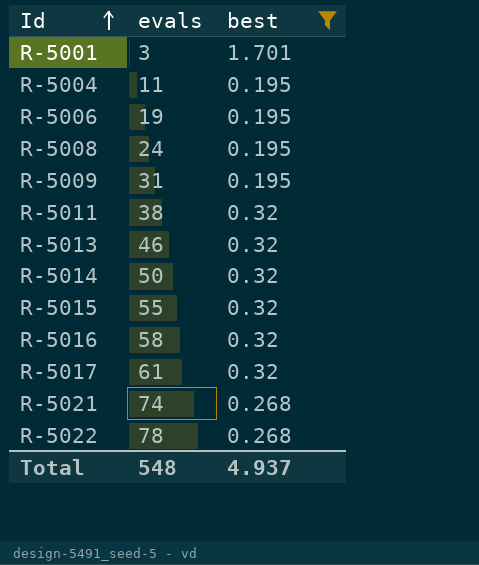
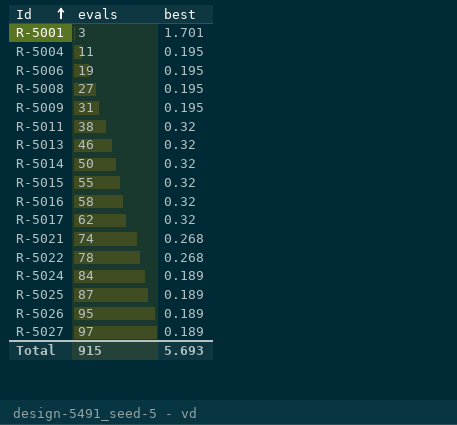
filter: best != 0.189 -> none
R-5008 | evals: 24 -> 27
R-5017 | evals: 61 -> 62
Total | evals: 548 -> 915
Total | best: 4.937 -> 5.693

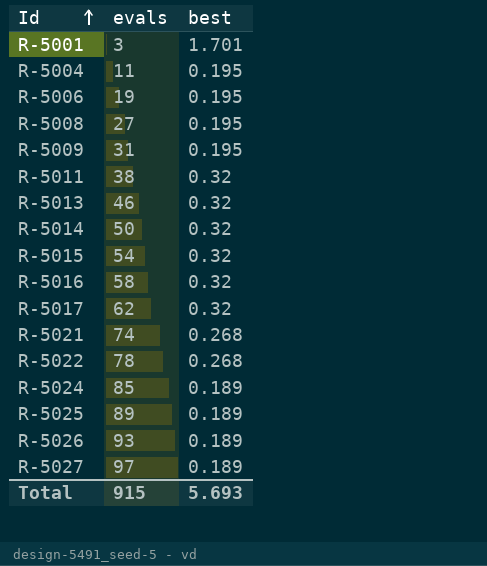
R-5015 | evals: 55 -> 54
R-5024 | evals: 84 -> 85
R-5025 | evals: 87 -> 89
R-5026 | evals: 95 -> 93

